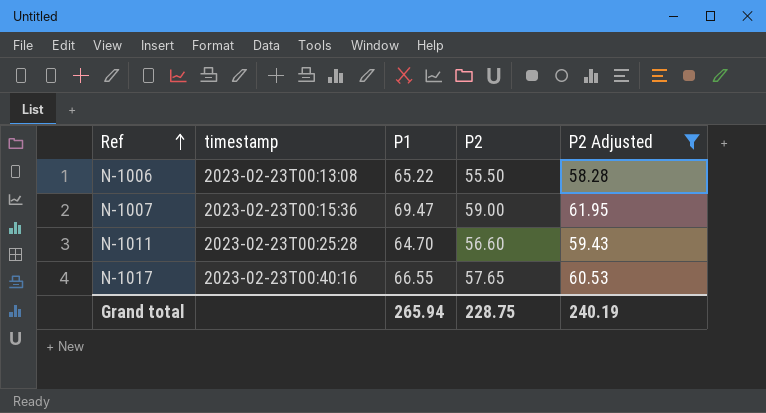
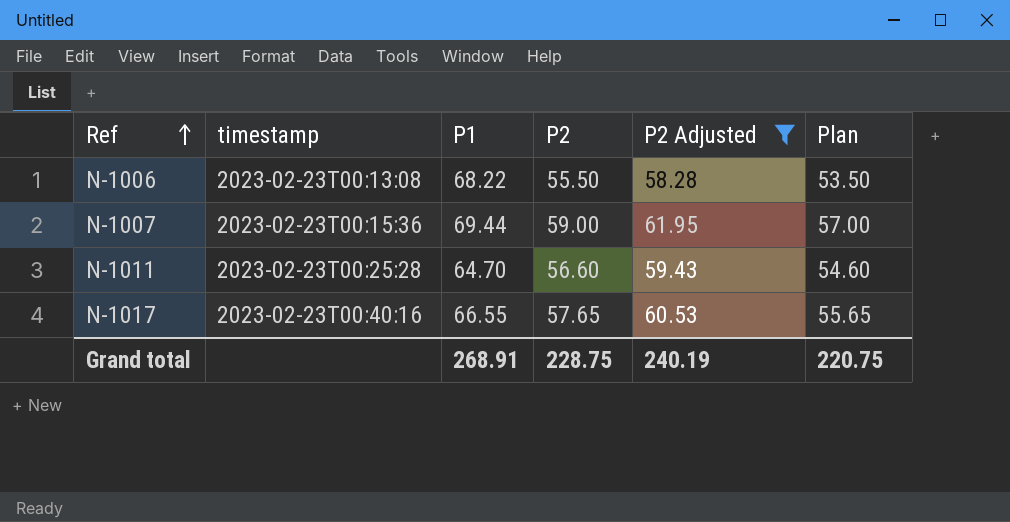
column Plan | formula: none -> [P2] - 2
N-1006 | P1: 65.22 -> 68.22
N-1007 | P1: 69.47 -> 69.44
Grand total | P1: 265.94 -> 268.91

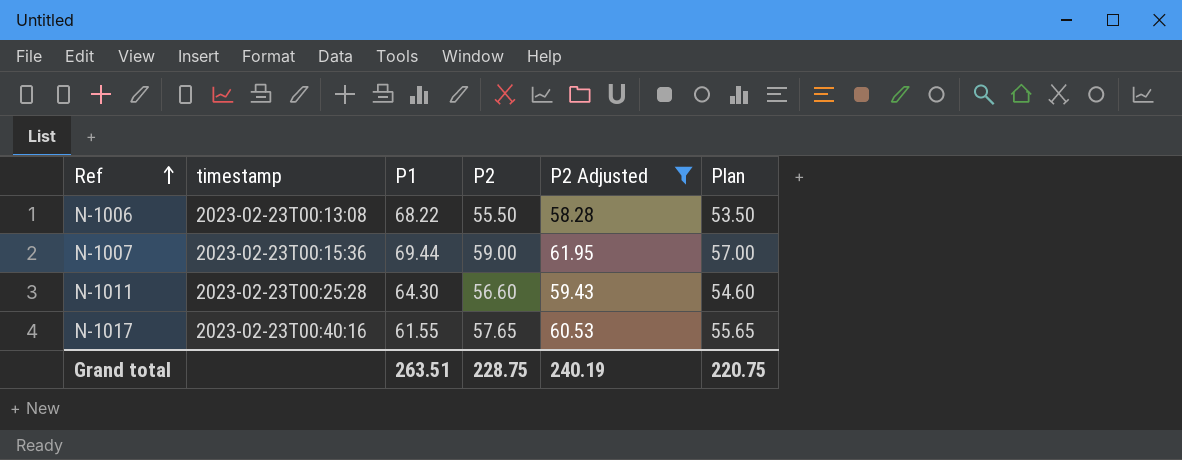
N-1011 | P1: 64.70 -> 64.30
N-1017 | P1: 66.55 -> 61.55
Grand total | P1: 268.91 -> 263.51

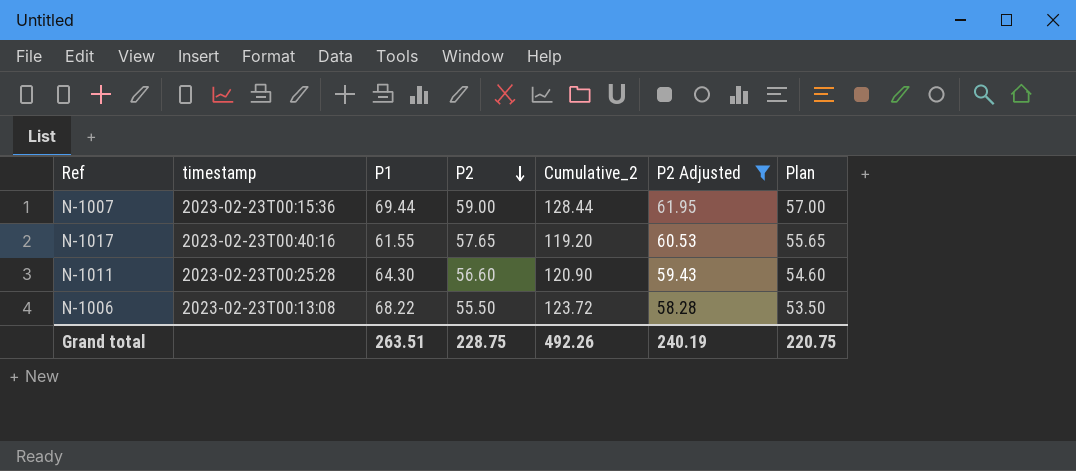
row order: Ref ascending -> P2 descending
column Cumulative_2 | formula: none -> [P1] + [P2]

